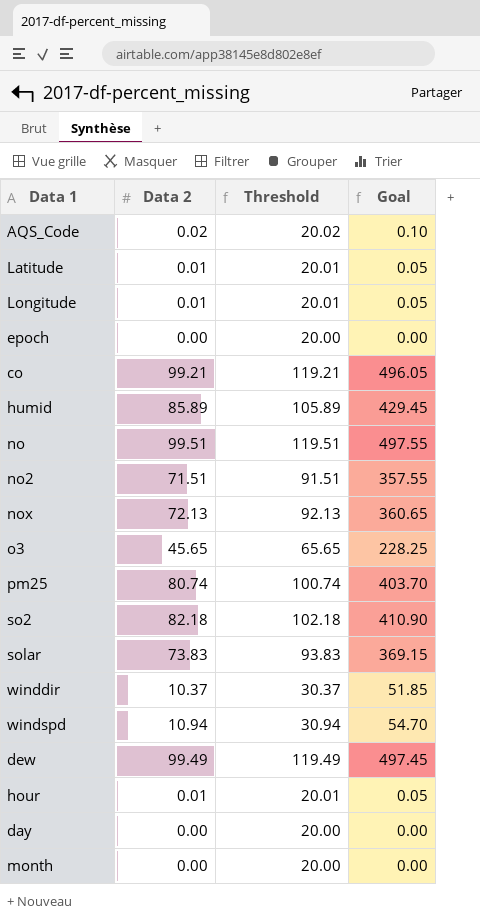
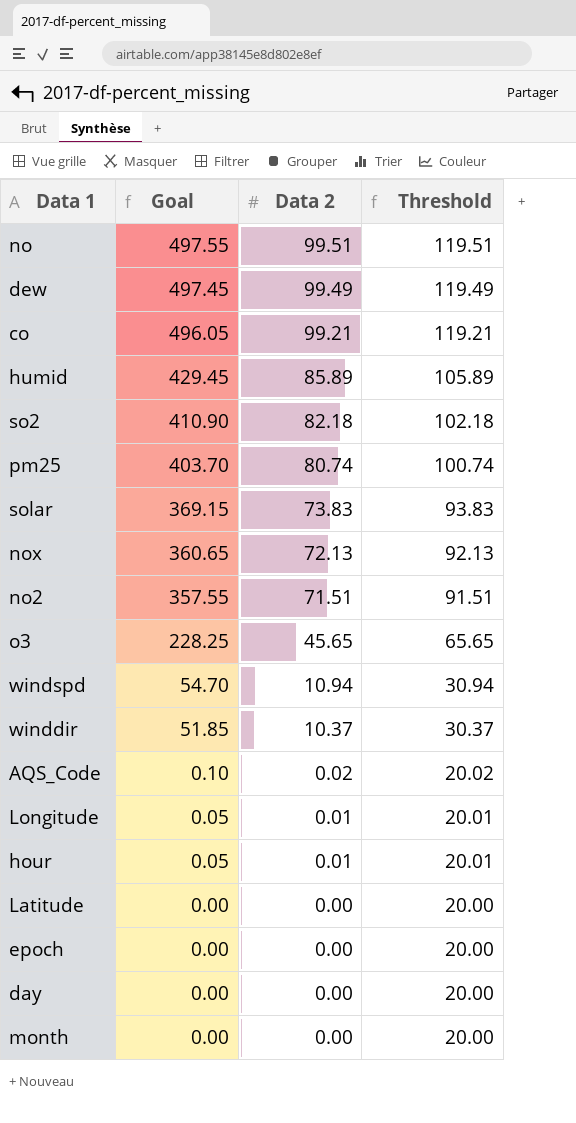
row order: none -> Goal descending
column Goal | position: 4 -> 2
Latitude | Goal: 0.05 -> 0.00
Latitude | Data 2: 0.01 -> 0.00
Latitude | Threshold: 20.01 -> 20.00

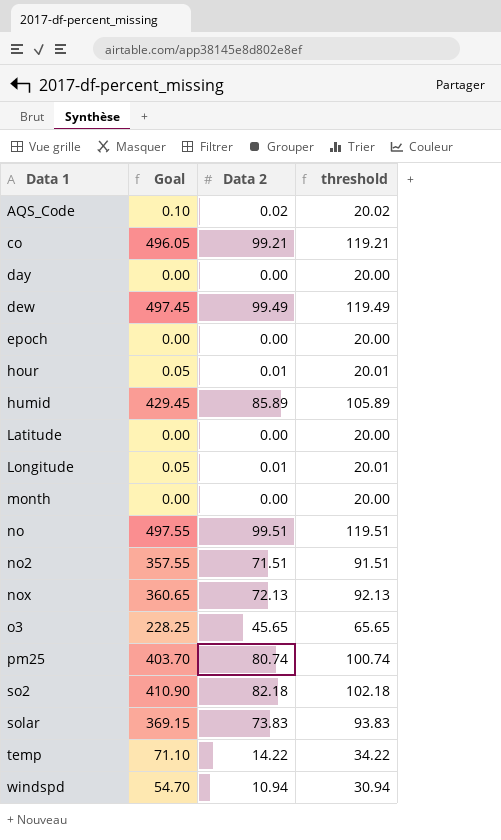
row order: Goal descending -> Data 1 ascending
column name: Threshold -> threshold
row winddir: 51.85 | 10.37 | 30.37 -> none
row temp: none -> 71.10 | 14.22 | 34.22

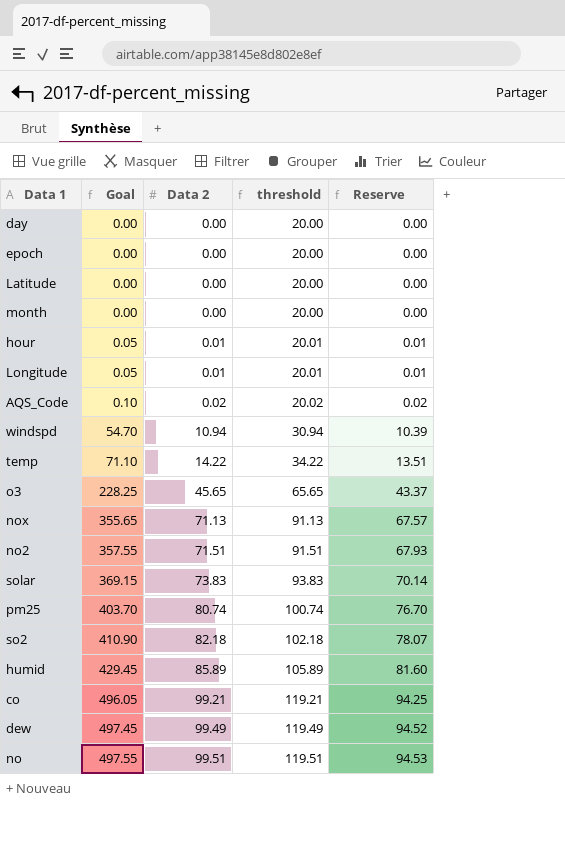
row order: Data 1 ascending -> Goal ascending
column Reserve | formula: none -> [Data 2] * 0.95
nox | Goal: 360.65 -> 355.65
nox | Data 2: 72.13 -> 71.13
nox | threshold: 92.13 -> 91.13

